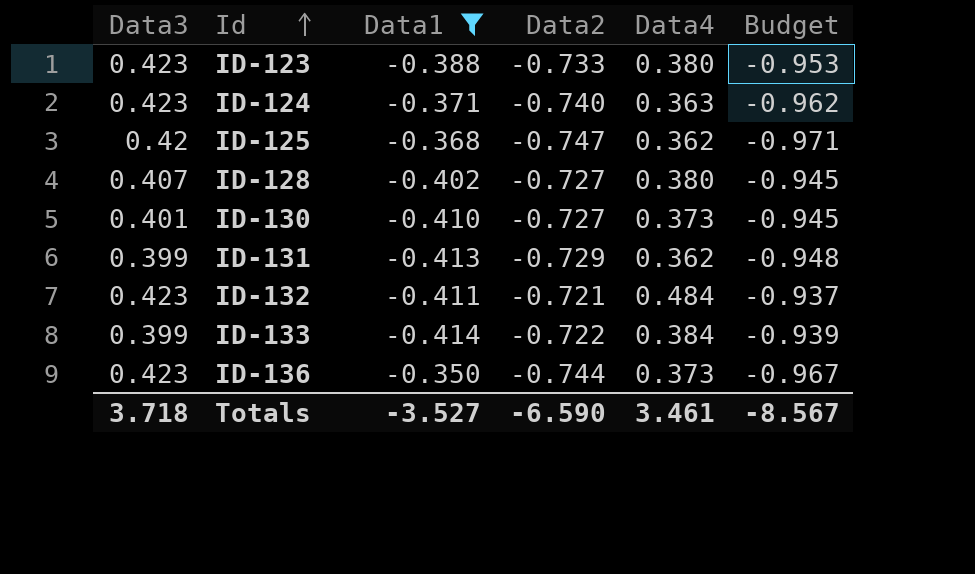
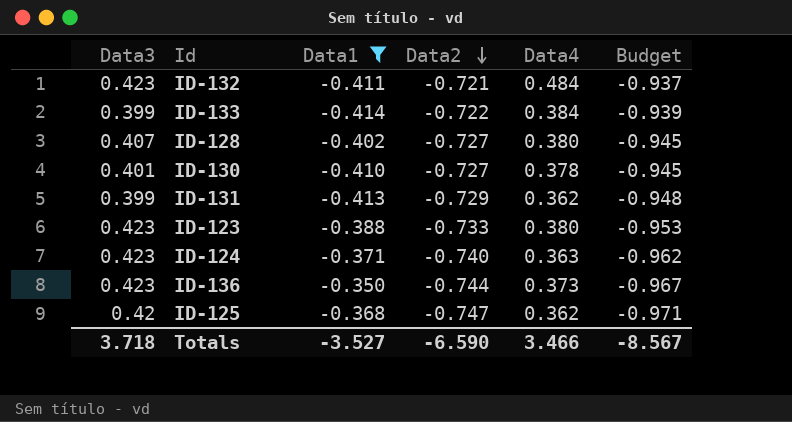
row order: Id ascending -> Data2 descending
ID-130 | Data4: 0.373 -> 0.378
Totals | Data4: 3.461 -> 3.466

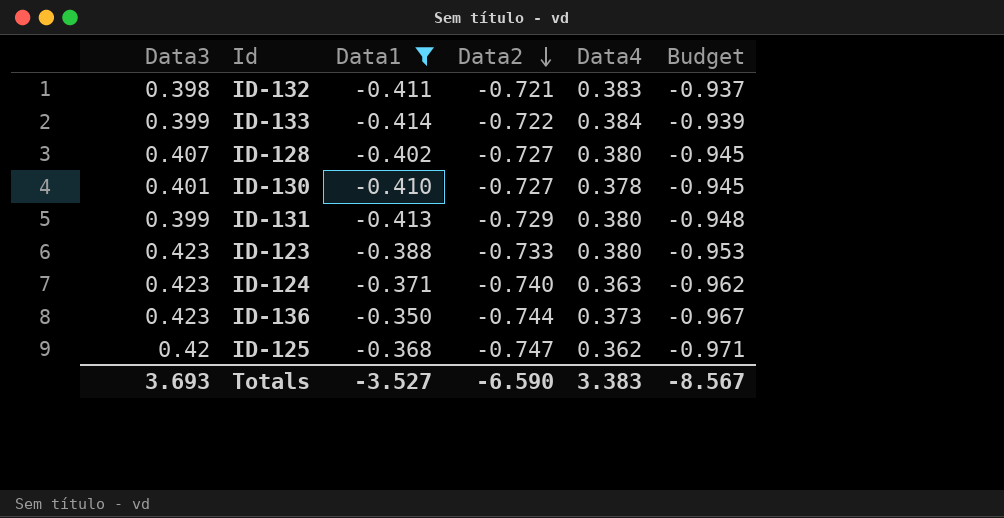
ID-132 | Data3: 0.423 -> 0.398
ID-132 | Data4: 0.484 -> 0.383
ID-131 | Data4: 0.362 -> 0.380
Totals | Data3: 3.718 -> 3.693
Totals | Data4: 3.466 -> 3.383

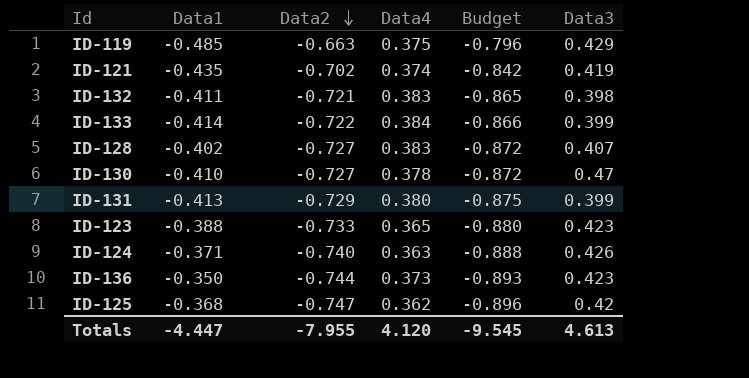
filter: Data1 >= -0.414 -> none
column Budget | formula: [Data2] * 1.3 -> [Data2] * 1.2
column Data3 | position: 1 -> 6
ID-128 | Data4: 0.380 -> 0.383
ID-130 | Data3: 0.401 -> 0.47
ID-123 | Data4: 0.380 -> 0.365
ID-124 | Data3: 0.423 -> 0.426
Totals | Data1: -3.527 -> -4.447
Totals | Data2: -6.590 -> -7.955
Totals | Data4: 3.383 -> 4.120
Totals | Budget: -8.567 -> -9.545
Totals | Data3: 3.693 -> 4.613

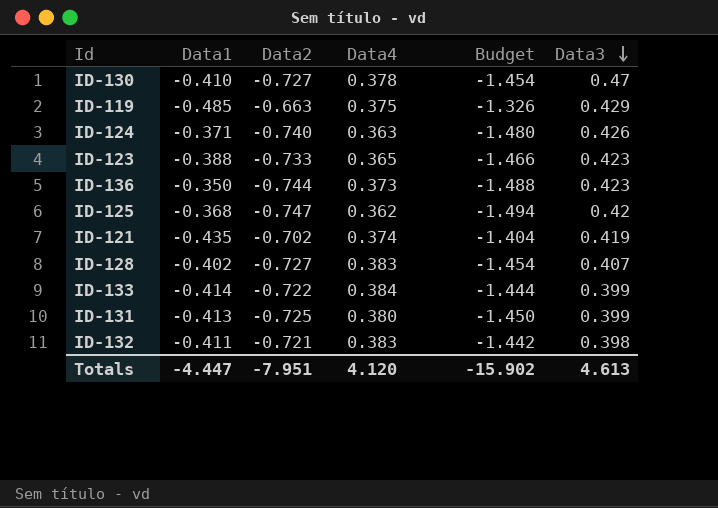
row order: Data2 descending -> Data3 descending
column Budget | formula: [Data2] * 1.2 -> [Data2] * 2
ID-131 | Data2: -0.729 -> -0.725
Totals | Data2: -7.955 -> -7.951
Totals | Budget: -9.545 -> -15.902

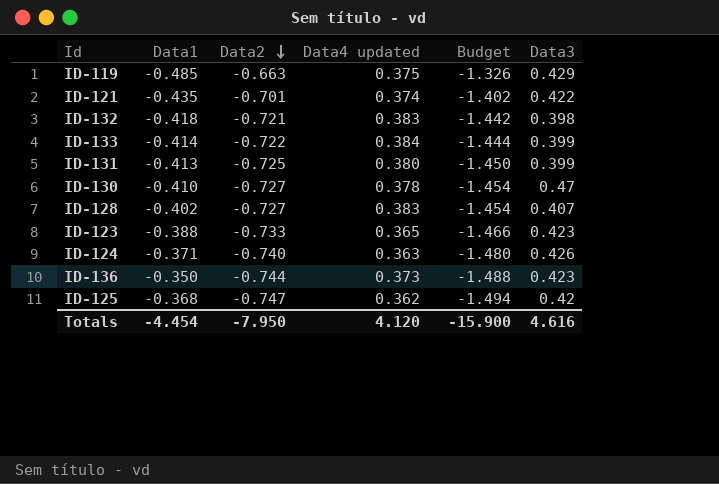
row order: Data3 descending -> Data2 descending
column name: Data4 -> Data4 updated
ID-121 | Data2: -0.702 -> -0.701
ID-121 | Budget: -1.404 -> -1.402
ID-121 | Data3: 0.419 -> 0.422
ID-132 | Data1: -0.411 -> -0.418
Totals | Data1: -4.447 -> -4.454
Totals | Data2: -7.951 -> -7.950
Totals | Budget: -15.902 -> -15.900
Totals | Data3: 4.613 -> 4.616

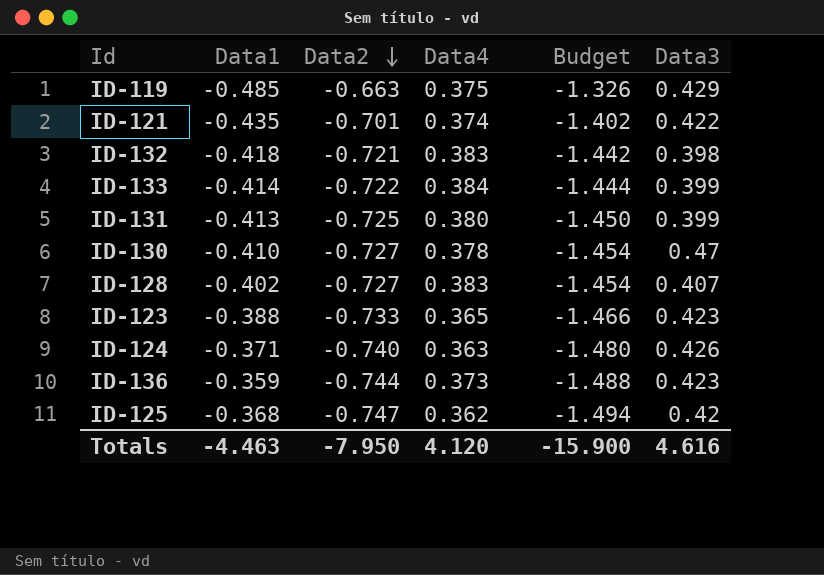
column name: Data4 updated -> Data4
ID-136 | Data1: -0.350 -> -0.359
Totals | Data1: -4.454 -> -4.463

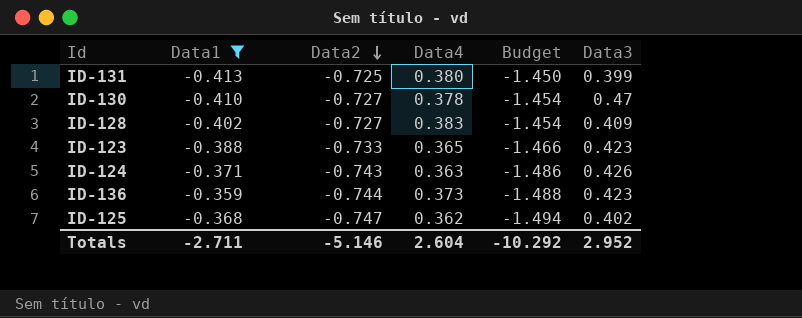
filter: none -> Data1 >= -0.413
ID-128 | Data3: 0.407 -> 0.409
ID-124 | Data2: -0.740 -> -0.743
ID-124 | Budget: -1.480 -> -1.486
ID-125 | Data3: 0.42 -> 0.402
Totals | Data1: -4.463 -> -2.711
Totals | Data2: -7.950 -> -5.146
Totals | Data4: 4.120 -> 2.604
Totals | Budget: -15.900 -> -10.292
Totals | Data3: 4.616 -> 2.952

